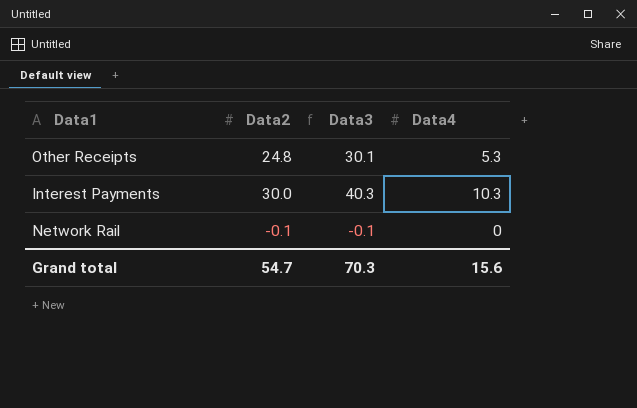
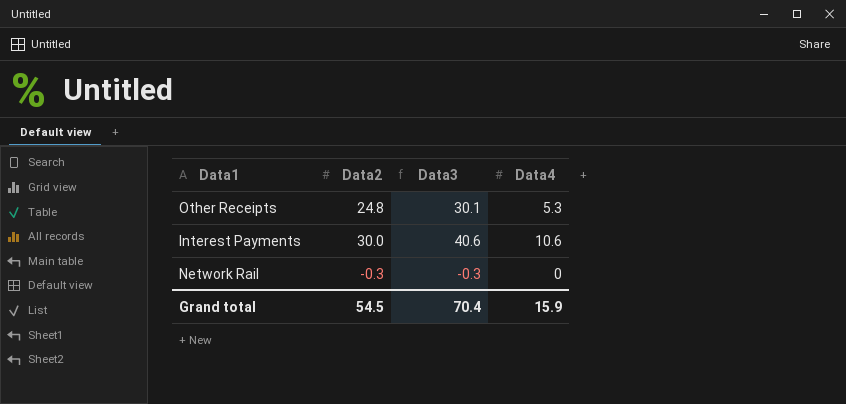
Interest Payments | Data3: 40.3 -> 40.6
Interest Payments | Data4: 10.3 -> 10.6
Network Rail | Data2: -0.1 -> -0.3
Network Rail | Data3: -0.1 -> -0.3
Grand total | Data2: 54.7 -> 54.5
Grand total | Data3: 70.3 -> 70.4
Grand total | Data4: 15.6 -> 15.9

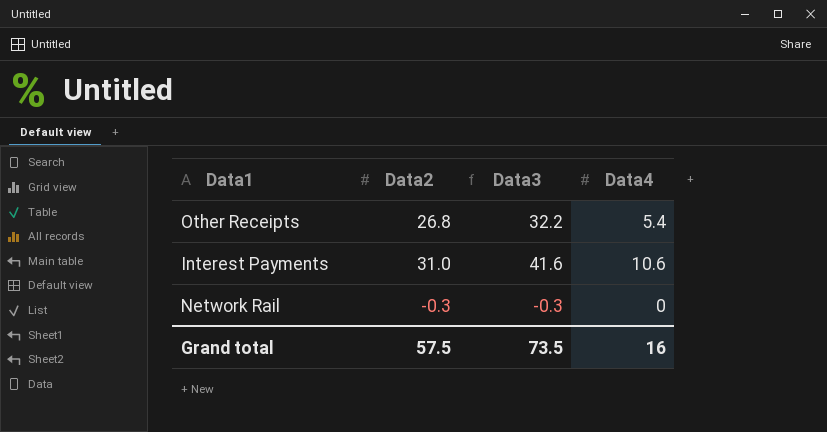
Other Receipts | Data2: 24.8 -> 26.8
Other Receipts | Data3: 30.1 -> 32.2
Other Receipts | Data4: 5.3 -> 5.4
Interest Payments | Data2: 30.0 -> 31.0
Interest Payments | Data3: 40.6 -> 41.6
Grand total | Data2: 54.5 -> 57.5
Grand total | Data3: 70.4 -> 73.5
Grand total | Data4: 15.9 -> 16

